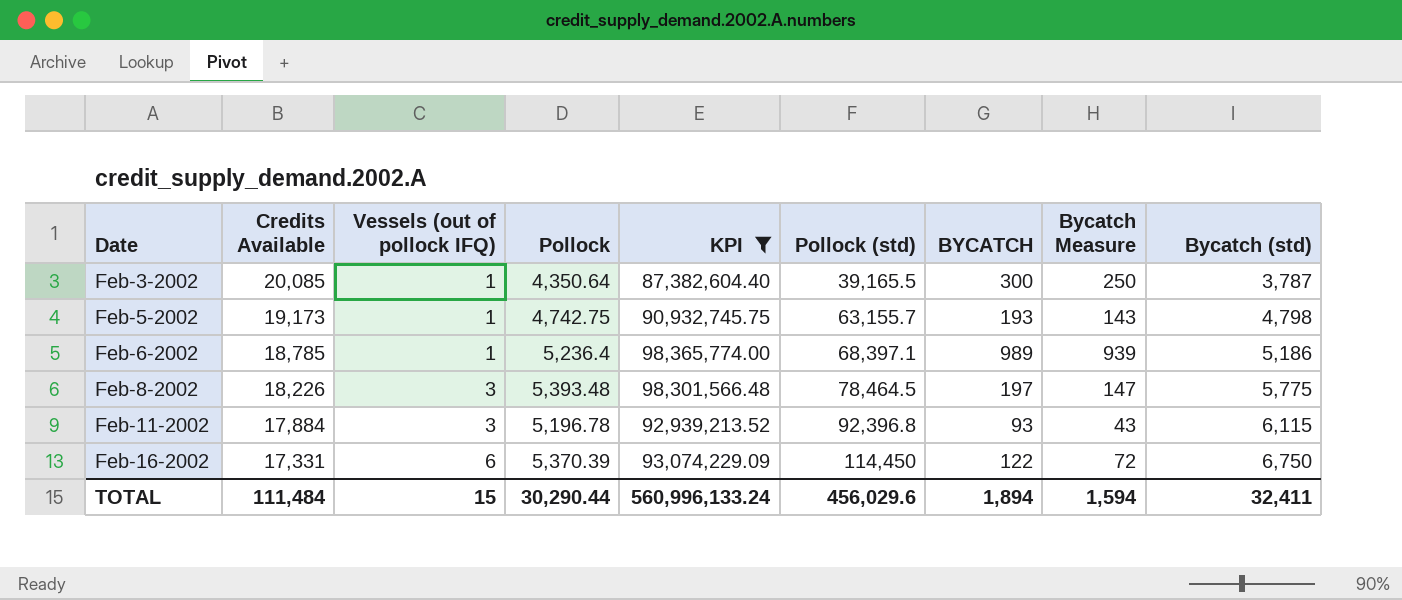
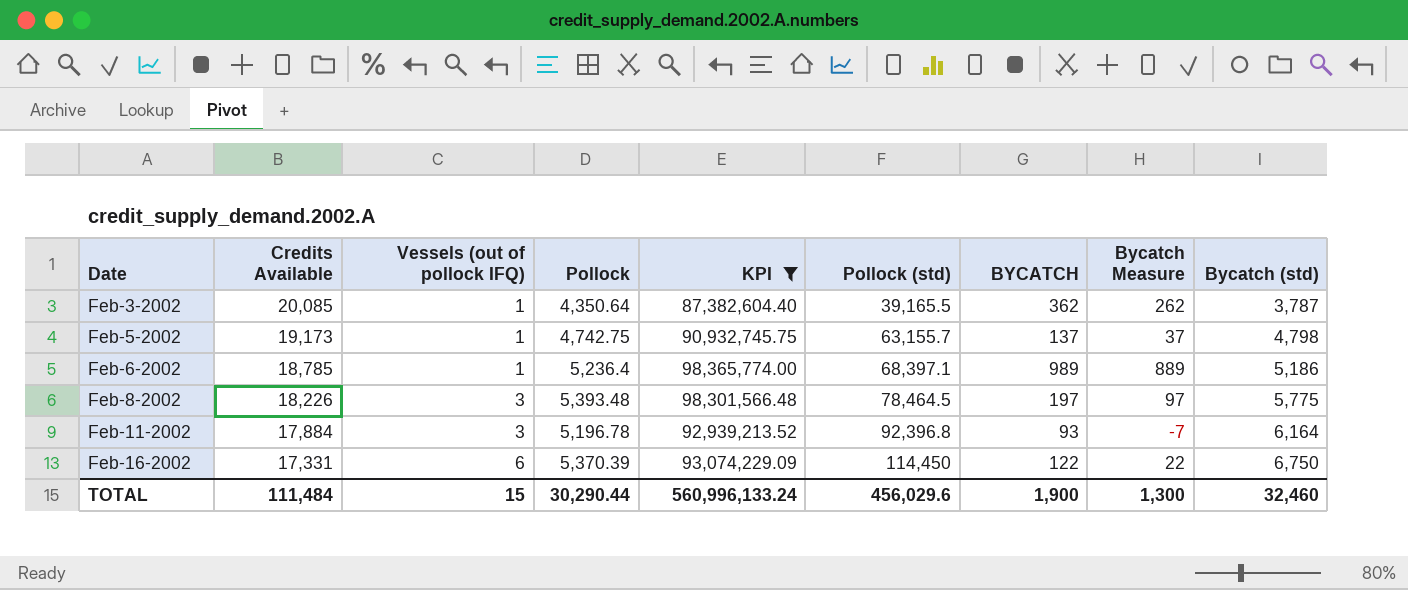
column Bycatch Measure | formula: [BYCATCH] - 50 -> [BYCATCH] - 100
Feb-3-2002 | BYCATCH: 300 -> 362
Feb-5-2002 | BYCATCH: 193 -> 137
Feb-11-2002 | Bycatch (std): 6,115 -> 6,164
TOTAL | BYCATCH: 1,894 -> 1,900
TOTAL | Bycatch Measure: 1,594 -> 1,300
TOTAL | Bycatch (std): 32,411 -> 32,460

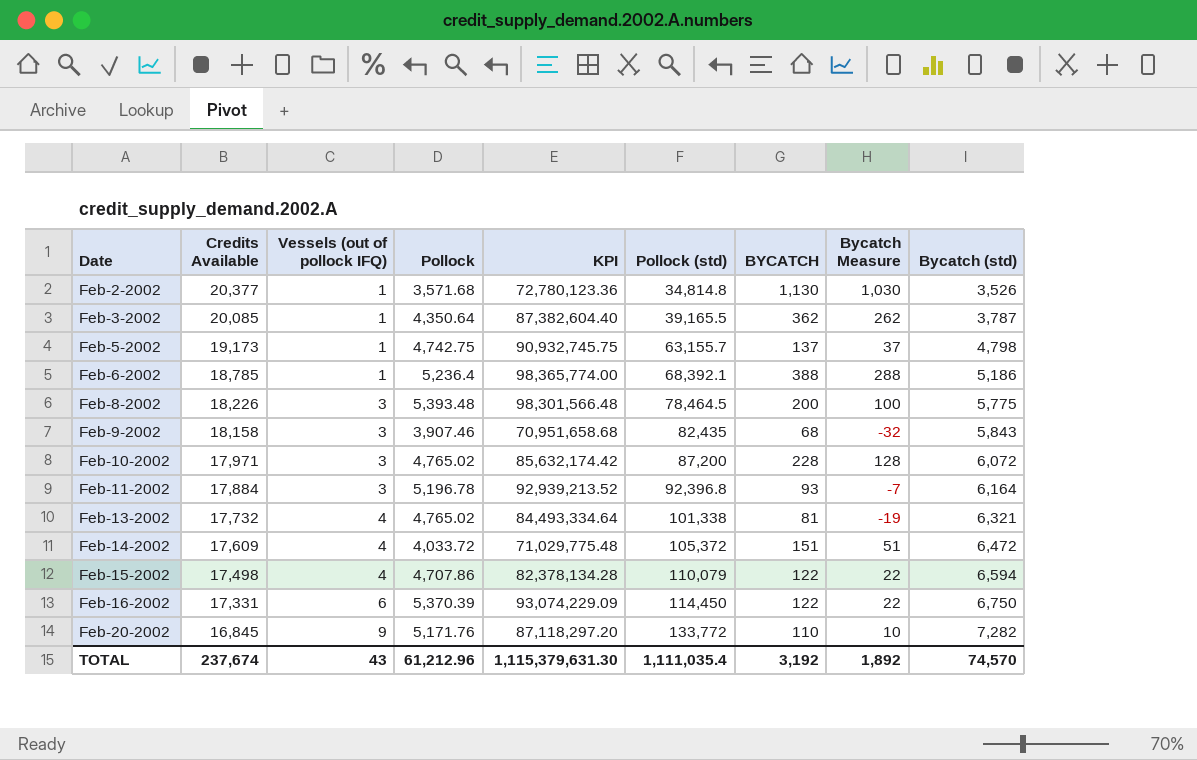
filter: KPI >= 87,382,604.40 -> none
Feb-6-2002 | Pollock (std): 68,397.1 -> 68,392.1
Feb-6-2002 | BYCATCH: 989 -> 388
Feb-6-2002 | Bycatch Measure: 889 -> 288
Feb-8-2002 | BYCATCH: 197 -> 200
Feb-8-2002 | Bycatch Measure: 97 -> 100
TOTAL | Credits Available: 111,484 -> 237,674
TOTAL | Vessels (out of pollock IFQ): 15 -> 43
TOTAL | Pollock: 30,290.44 -> 61,212.96
TOTAL | KPI: 560,996,133.24 -> 1,115,379,631.30
TOTAL | Pollock (std): 456,029.6 -> 1,111,035.4
TOTAL | BYCATCH: 1,900 -> 3,192
TOTAL | Bycatch Measure: 1,300 -> 1,892
TOTAL | Bycatch (std): 32,460 -> 74,570

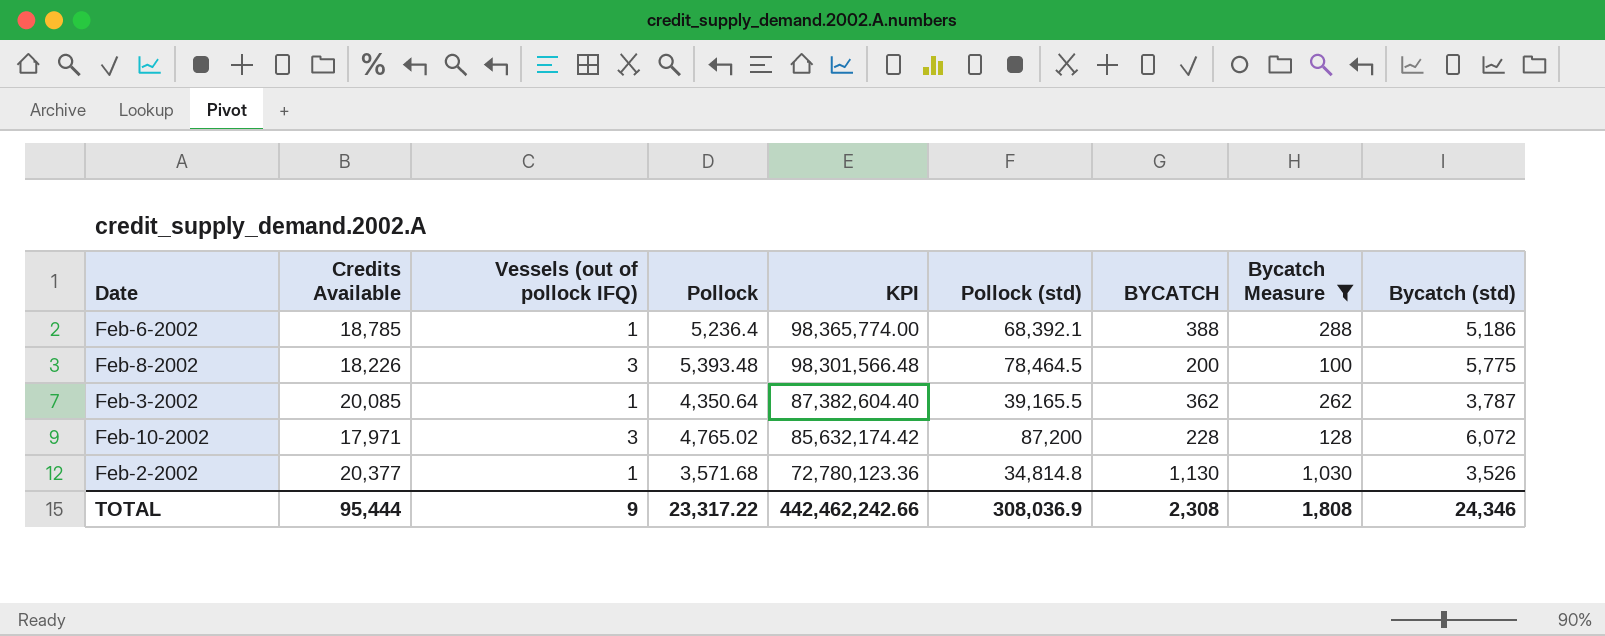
filter: none -> Bycatch Measure >= 100
row order: Date ascending -> KPI descending
TOTAL | Credits Available: 237,674 -> 95,444
TOTAL | Vessels (out of pollock IFQ): 43 -> 9
TOTAL | Pollock: 61,212.96 -> 23,317.22
TOTAL | KPI: 1,115,379,631.30 -> 442,462,242.66
TOTAL | Pollock (std): 1,111,035.4 -> 308,036.9
TOTAL | BYCATCH: 3,192 -> 2,308
TOTAL | Bycatch Measure: 1,892 -> 1,808
TOTAL | Bycatch (std): 74,570 -> 24,346

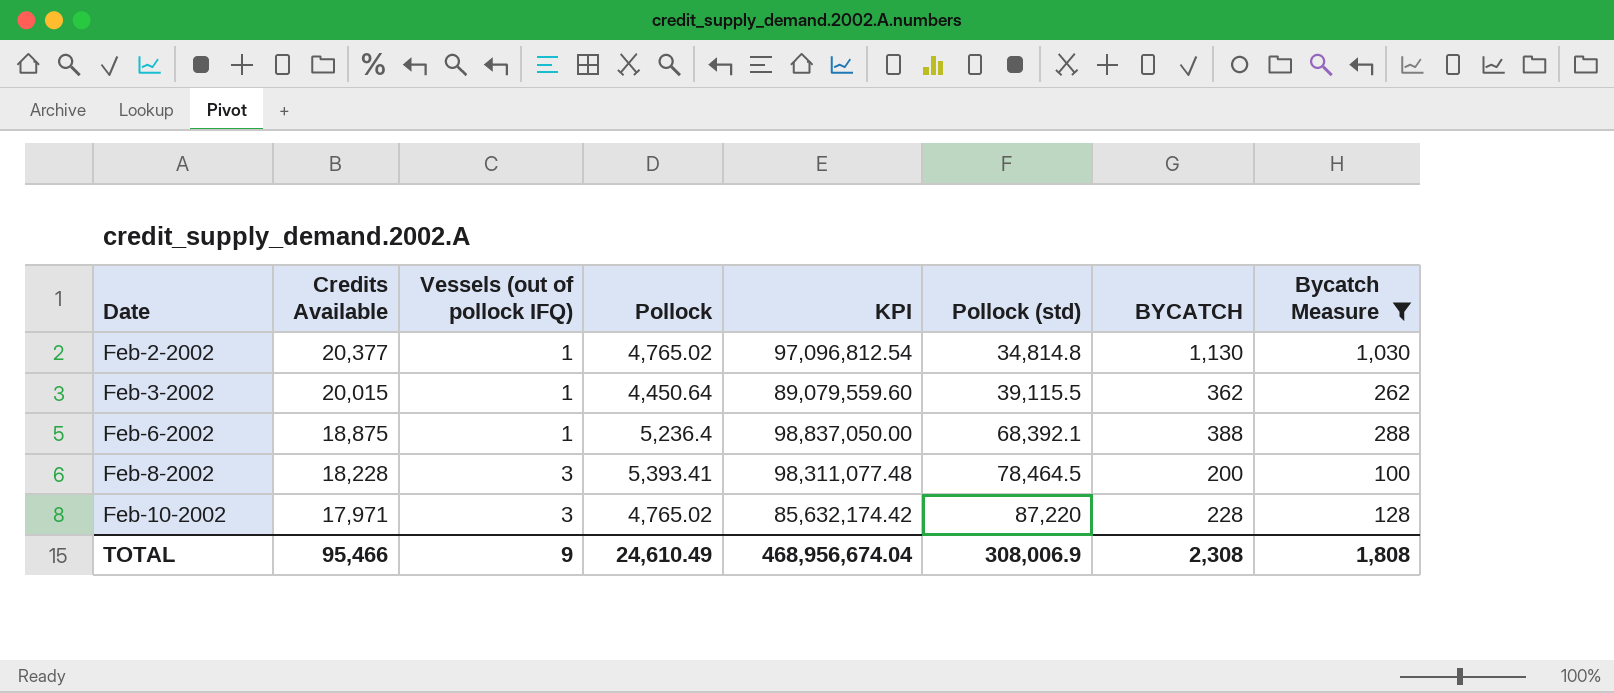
row order: KPI descending -> Date ascending
column Bycatch (std) | position: 9 -> none
Feb-2-2002 | Pollock: 3,571.68 -> 4,765.02
Feb-2-2002 | KPI: 72,780,123.36 -> 97,096,812.54
Feb-3-2002 | Credits Available: 20,085 -> 20,015
Feb-3-2002 | Pollock: 4,350.64 -> 4,450.64
Feb-3-2002 | KPI: 87,382,604.40 -> 89,079,559.60
Feb-3-2002 | Pollock (std): 39,165.5 -> 39,115.5
Feb-6-2002 | Credits Available: 18,785 -> 18,875
Feb-6-2002 | KPI: 98,365,774.00 -> 98,837,050.00
Feb-8-2002 | Credits Available: 18,226 -> 18,228
Feb-8-2002 | Pollock: 5,393.48 -> 5,393.41
Feb-8-2002 | KPI: 98,301,566.48 -> 98,311,077.48
Feb-10-2002 | Pollock (std): 87,200 -> 87,220
TOTAL | Credits Available: 95,444 -> 95,466
TOTAL | Pollock: 23,317.22 -> 24,610.49
TOTAL | KPI: 442,462,242.66 -> 468,956,674.04
TOTAL | Pollock (std): 308,036.9 -> 308,006.9

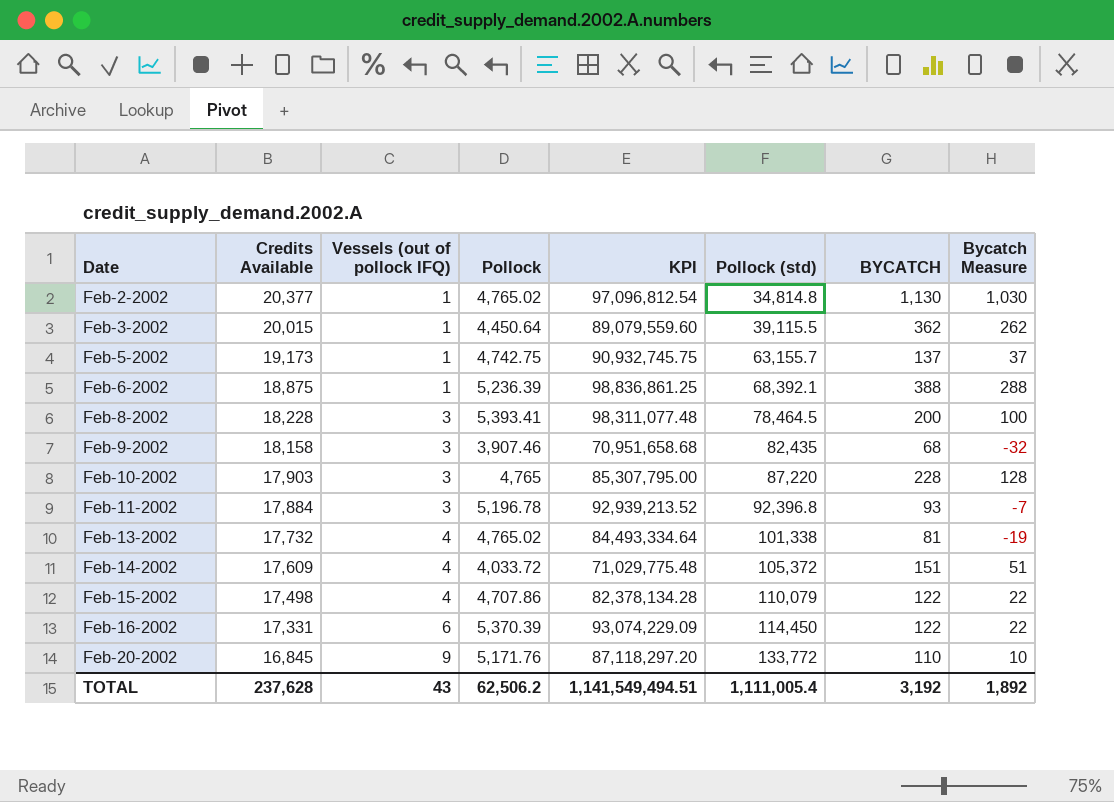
filter: Bycatch Measure >= 100 -> none
Feb-6-2002 | Pollock: 5,236.4 -> 5,236.39
Feb-6-2002 | KPI: 98,837,050.00 -> 98,836,861.25
Feb-10-2002 | Credits Available: 17,971 -> 17,903
Feb-10-2002 | Pollock: 4,765.02 -> 4,765
Feb-10-2002 | KPI: 85,632,174.42 -> 85,307,795.00
TOTAL | Credits Available: 95,466 -> 237,628
TOTAL | Vessels (out of pollock IFQ): 9 -> 43
TOTAL | Pollock: 24,610.49 -> 62,506.2
TOTAL | KPI: 468,956,674.04 -> 1,141,549,494.51
TOTAL | Pollock (std): 308,006.9 -> 1,111,005.4
TOTAL | BYCATCH: 2,308 -> 3,192
TOTAL | Bycatch Measure: 1,808 -> 1,892

